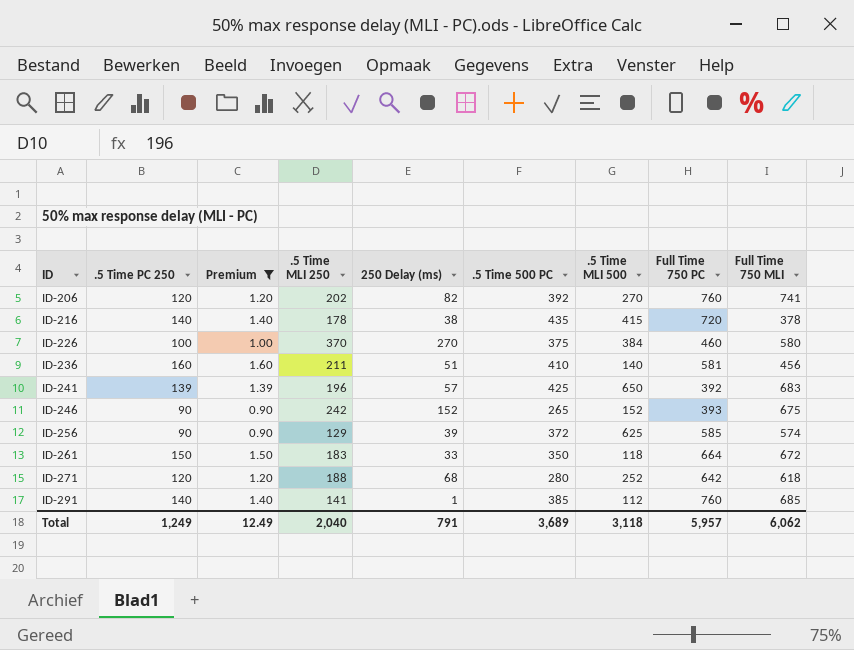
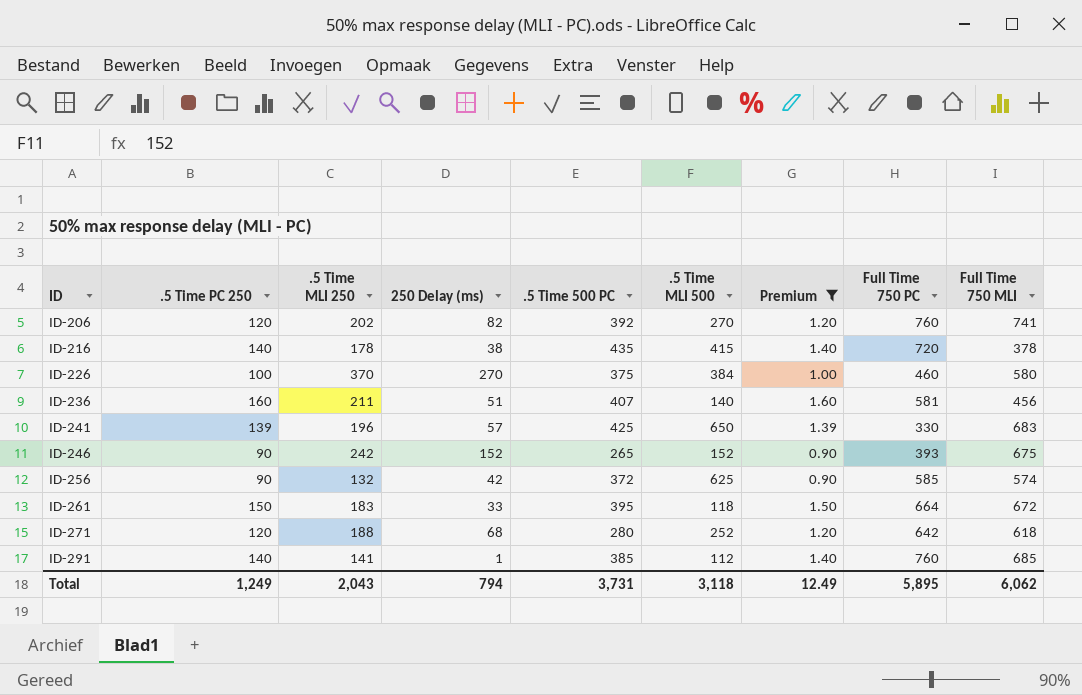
column Premium | position: 3 -> 7
ID-236 | .5 Time 500 PC: 410 -> 407
ID-241 | Full Time 750 PC: 392 -> 330
ID-256 | .5 Time MLI 250: 129 -> 132
ID-256 | 250 Delay (ms): 39 -> 42
ID-261 | .5 Time 500 PC: 350 -> 395
Total | .5 Time MLI 250: 2,040 -> 2,043
Total | 250 Delay (ms): 791 -> 794
Total | .5 Time 500 PC: 3,689 -> 3,731
Total | Full Time 750 PC: 5,957 -> 5,895

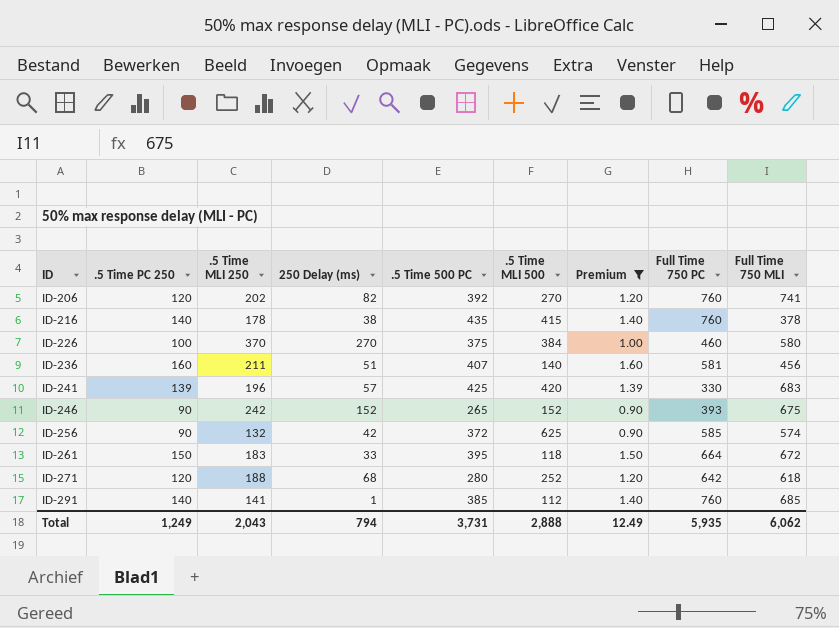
ID-216 | Full Time 750 PC: 720 -> 760
ID-241 | .5 Time MLI 500: 650 -> 420
Total | .5 Time MLI 500: 3,118 -> 2,888
Total | Full Time 750 PC: 5,895 -> 5,935

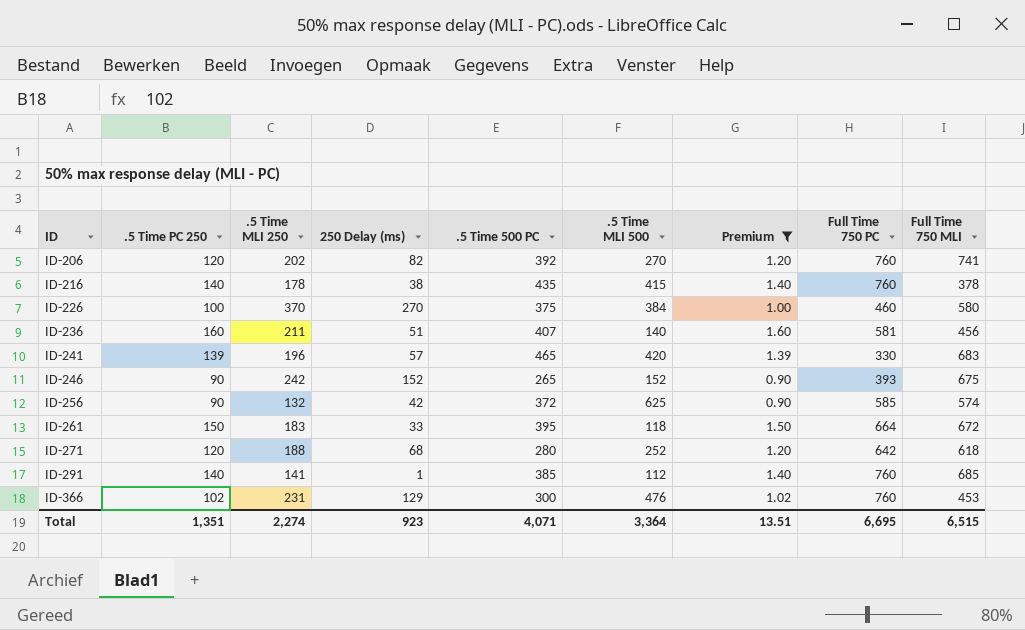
ID-241 | .5 Time 500 PC: 425 -> 465
row ID-366: none -> 102 | 231 | 129 | 300 | 476 | 1.02 | 760 | 453
Total | .5 Time PC 250: 1,249 -> 1,351
Total | .5 Time MLI 250: 2,043 -> 2,274
Total | 250 Delay (ms): 794 -> 923
Total | .5 Time 500 PC: 3,731 -> 4,071
Total | .5 Time MLI 500: 2,888 -> 3,364
Total | Premium: 12.49 -> 13.51
Total | Full Time 750 PC: 5,935 -> 6,695
Total | Full Time 750 MLI: 6,062 -> 6,515

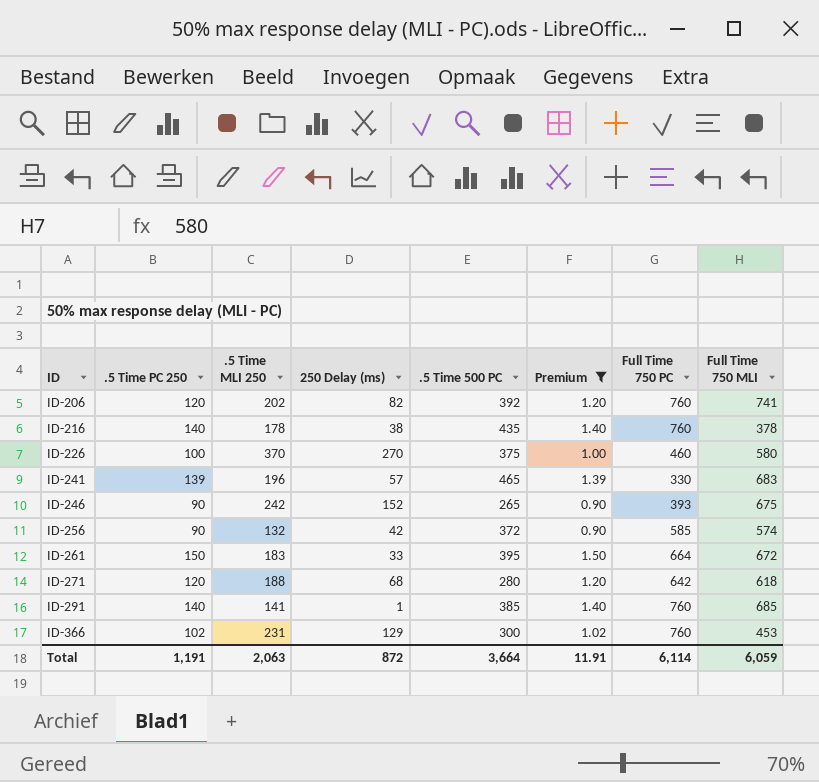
column .5 Time MLI 500 | position: 6 -> none
row ID-236: 160 | 211 | 51 | 407 | 140 | 1.60 | 581 | 456 -> none
Total | .5 Time PC 250: 1,351 -> 1,191
Total | .5 Time MLI 250: 2,274 -> 2,063
Total | 250 Delay (ms): 923 -> 872
Total | .5 Time 500 PC: 4,071 -> 3,664
Total | Premium: 13.51 -> 11.91
Total | Full Time 750 PC: 6,695 -> 6,114
Total | Full Time 750 MLI: 6,515 -> 6,059

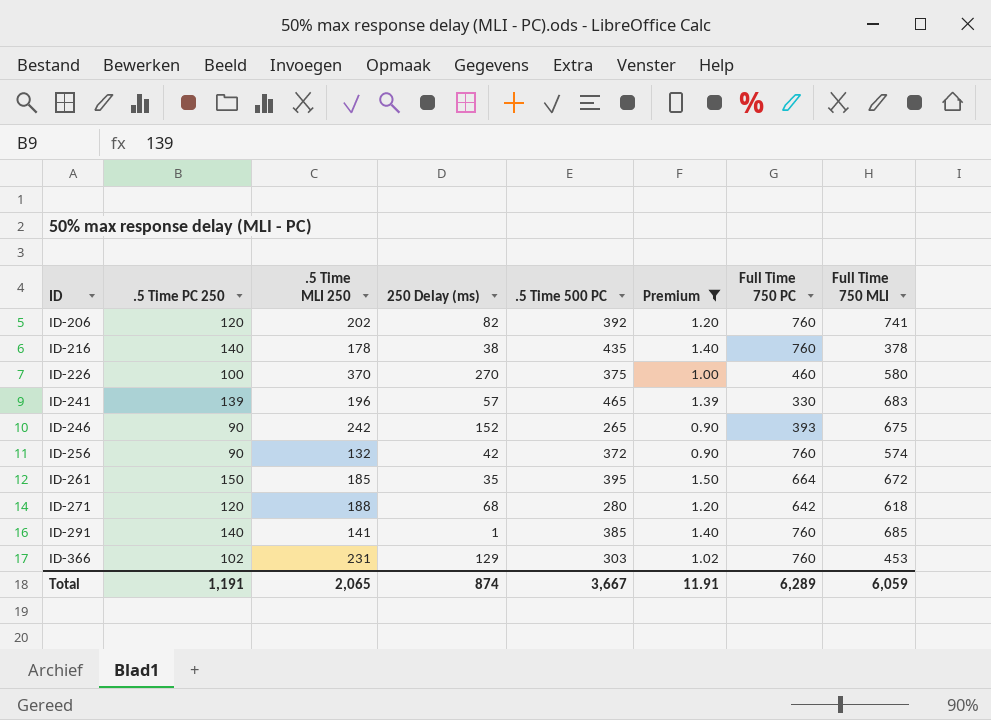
ID-256 | Full Time 750 PC: 585 -> 760
ID-261 | .5 Time MLI 250: 183 -> 185
ID-261 | 250 Delay (ms): 33 -> 35
ID-366 | .5 Time 500 PC: 300 -> 303
Total | .5 Time MLI 250: 2,063 -> 2,065
Total | 250 Delay (ms): 872 -> 874
Total | .5 Time 500 PC: 3,664 -> 3,667
Total | Full Time 750 PC: 6,114 -> 6,289

